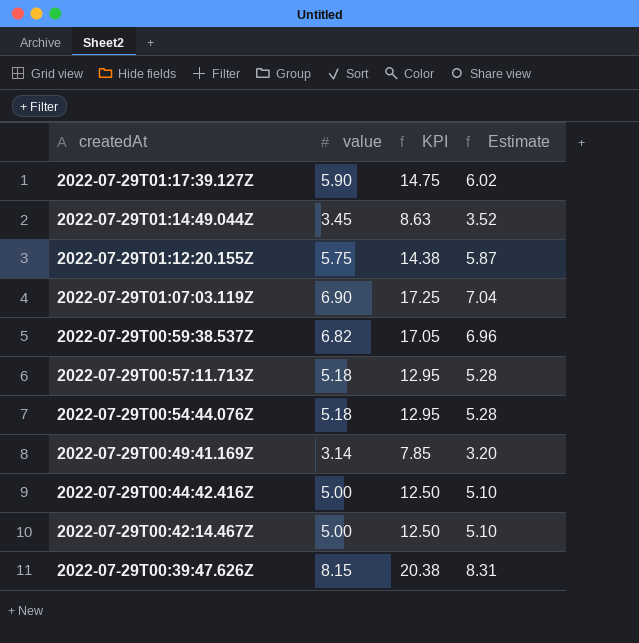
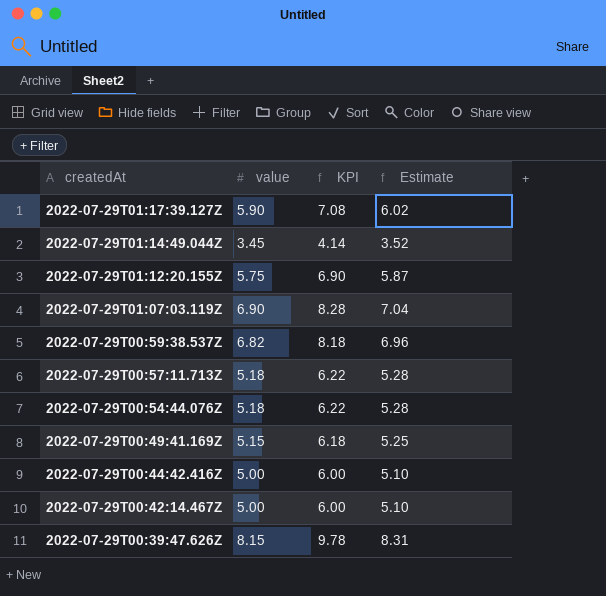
column KPI | formula: [value] * 2.5 -> [value] * 1.2
2022-07-29T00:49:41.169Z | value: 3.14 -> 5.15
2022-07-29T00:49:41.169Z | Estimate: 3.20 -> 5.25

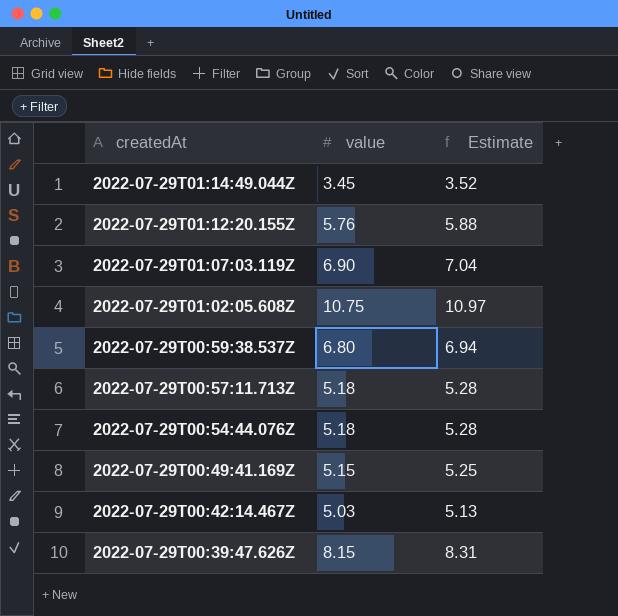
column KPI | formula: [value] * 1.2 -> none
row 2022-07-29T01:17:39.127Z: 5.90 | 7.08 | 6.02 -> none
row 2022-07-29T00:44:42.416Z: 5.00 | 6.00 | 5.10 -> none
2022-07-29T01:12:20.155Z | value: 5.75 -> 5.76
2022-07-29T01:12:20.155Z | Estimate: 5.87 -> 5.88
row 2022-07-29T01:02:05.608Z: none -> 10.75 | 10.97
2022-07-29T00:59:38.537Z | value: 6.82 -> 6.80
2022-07-29T00:59:38.537Z | Estimate: 6.96 -> 6.94
2022-07-29T00:42:14.467Z | value: 5.00 -> 5.03
2022-07-29T00:42:14.467Z | Estimate: 5.10 -> 5.13

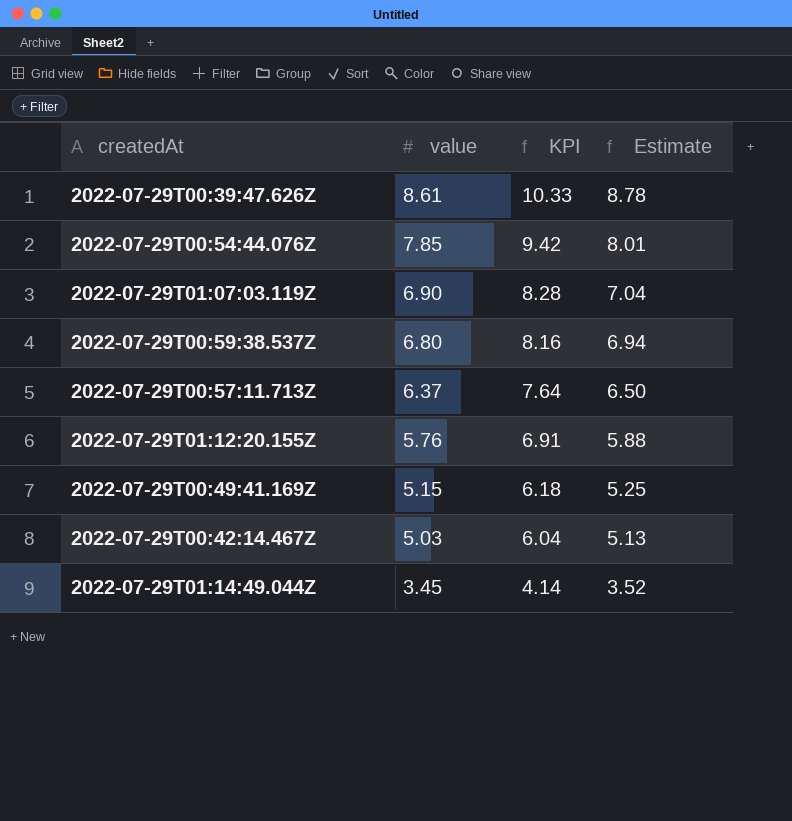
row order: createdAt descending -> value descending
column KPI | formula: none -> [value] * 1.2
row 2022-07-29T01:02:05.608Z: 10.75 | 10.97 -> none
2022-07-29T00:39:47.626Z | value: 8.15 -> 8.61
2022-07-29T00:39:47.626Z | Estimate: 8.31 -> 8.78
2022-07-29T00:54:44.076Z | value: 5.18 -> 7.85
2022-07-29T00:54:44.076Z | Estimate: 5.28 -> 8.01
2022-07-29T00:57:11.713Z | value: 5.18 -> 6.37
2022-07-29T00:57:11.713Z | Estimate: 5.28 -> 6.50

